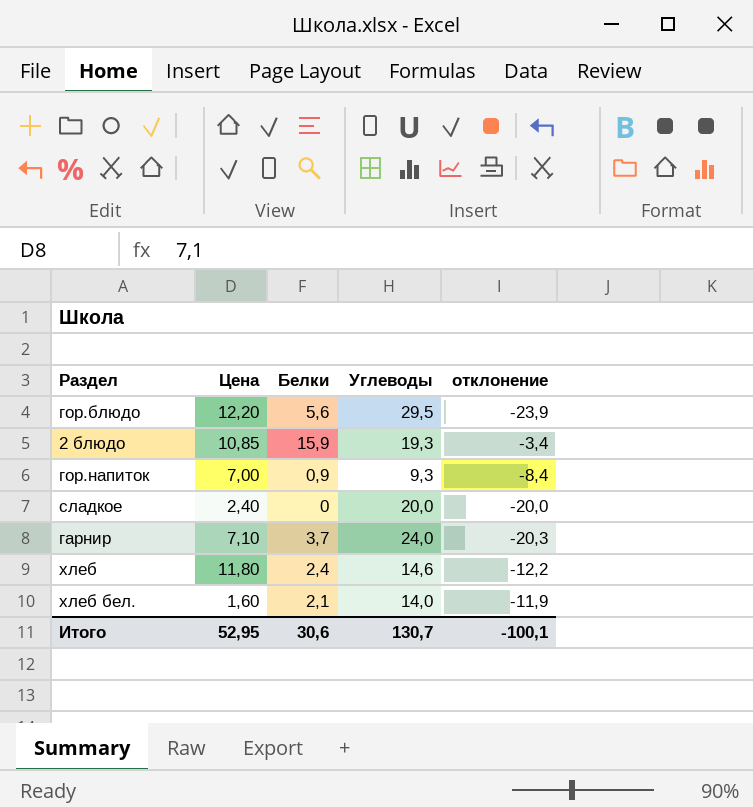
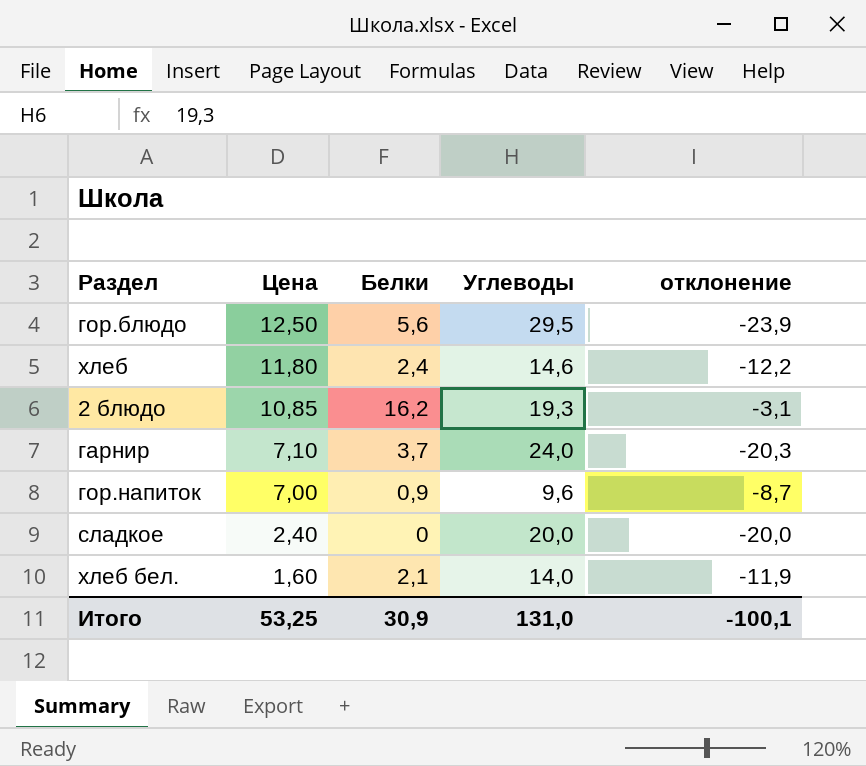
row order: none -> Цена descending
гор.блюдо | Цена: 12,20 -> 12,50
2 блюдо | Белки: 15,9 -> 16,2
2 блюдо | отклонение: -3,4 -> -3,1
гор.напиток | Углеводы: 9,3 -> 9,6
гор.напиток | отклонение: -8,4 -> -8,7
Итого | Цена: 52,95 -> 53,25
Итого | Белки: 30,6 -> 30,9
Итого | Углеводы: 130,7 -> 131,0

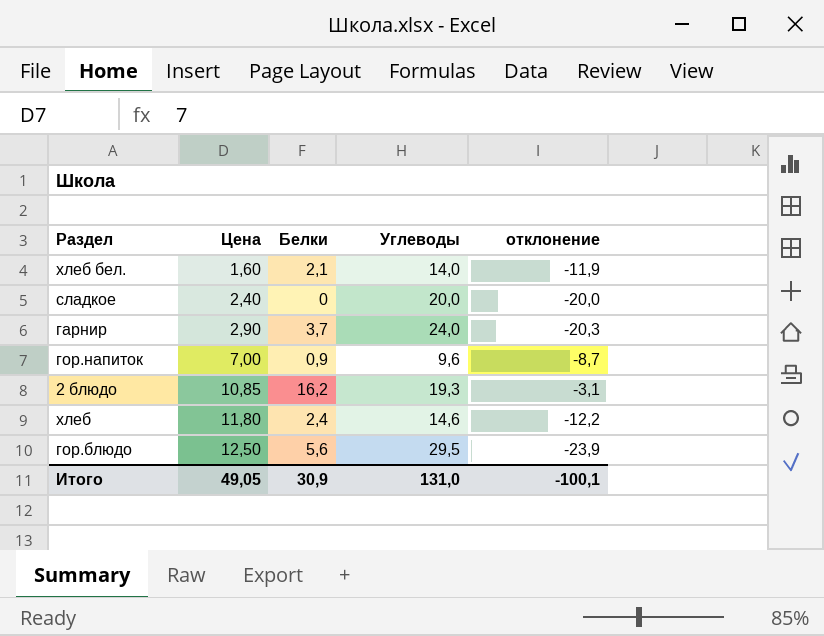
row order: Цена descending -> Цена ascending
гарнир | Цена: 7,10 -> 2,90
Итого | Цена: 53,25 -> 49,05

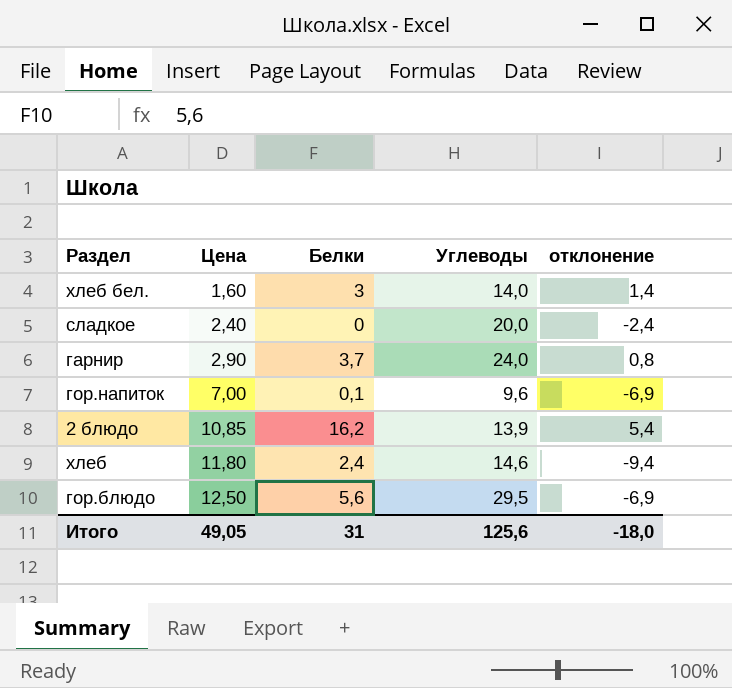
column отклонение | formula: [Белки] - [Углеводы] -> [Белки] - [Цена]
хлеб бел. | Белки: 2,1 -> 3
гор.напиток | Белки: 0,9 -> 0,1
2 блюдо | Углеводы: 19,3 -> 13,9
Итого | Белки: 30,9 -> 31
Итого | Углеводы: 131,0 -> 125,6
Итого | отклонение: -100,1 -> -18,0

